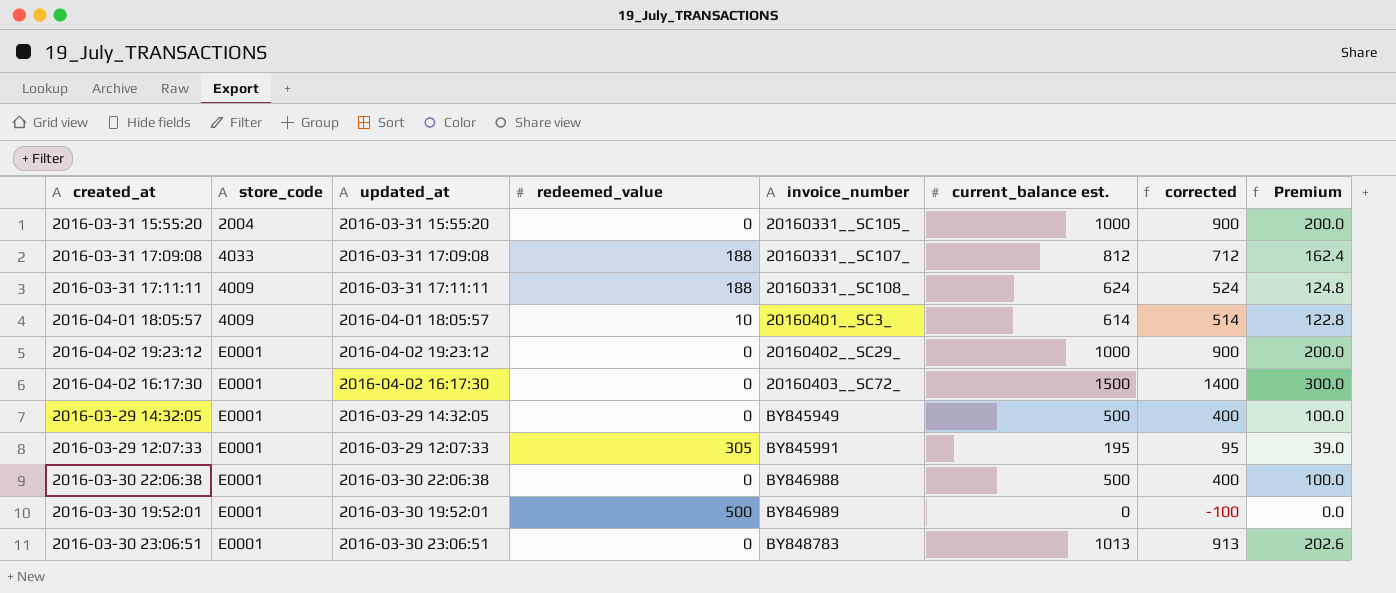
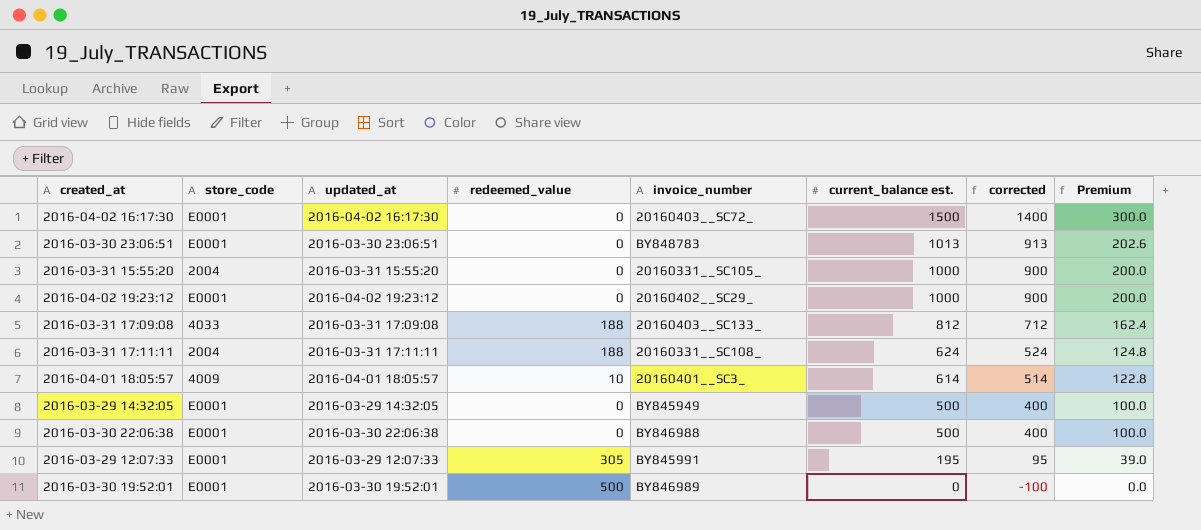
row order: invoice_number ascending -> current_balance est. descending
2016-03-31 17:09:08 | invoice_number: 20160331__SC107_ -> 20160403__SC133_
2016-03-31 17:11:11 | store_code: 4009 -> 2004

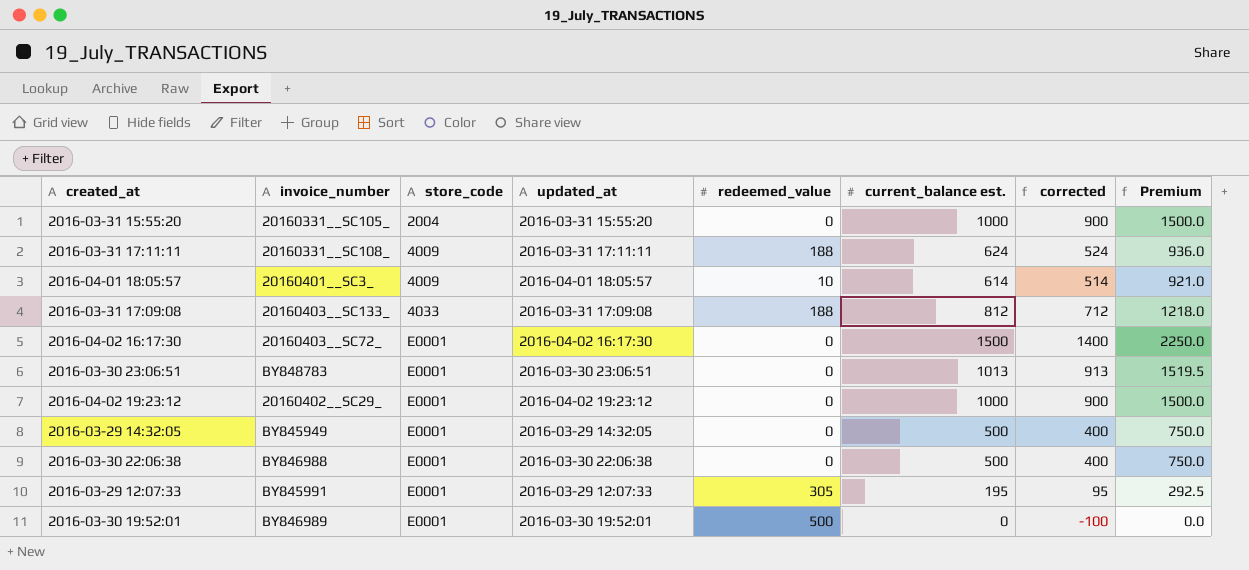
row order: current_balance est. descending -> store_code ascending
column invoice_number | position: 5 -> 2
column Premium | formula: [current_balance est.] * 0.2 -> [current_balance est.] * 1.5
2016-03-31 17:11:11 | store_code: 2004 -> 4009

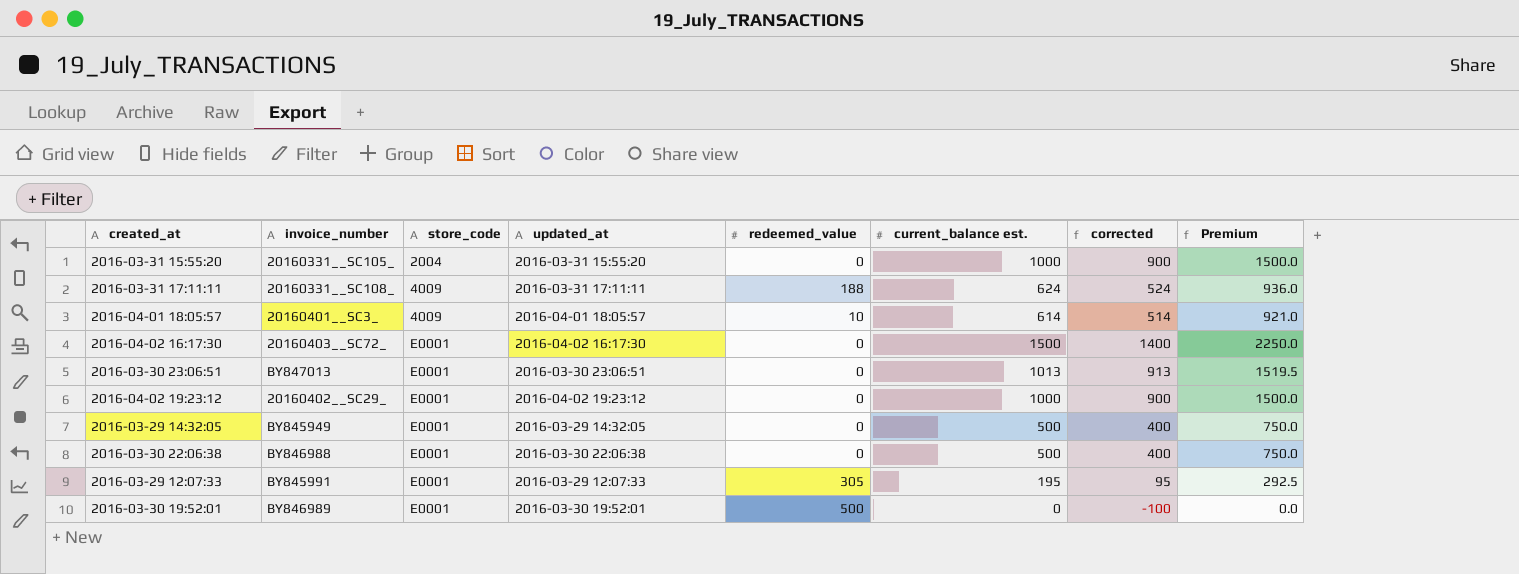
row 2016-03-31 17:09:08: 20160403__SC133_ | 4033 | 2016-03-31 17:09:08 | 188 | 812 | 712 | 1218.0 -> none
2016-03-30 23:06:51 | invoice_number: BY848783 -> BY847013

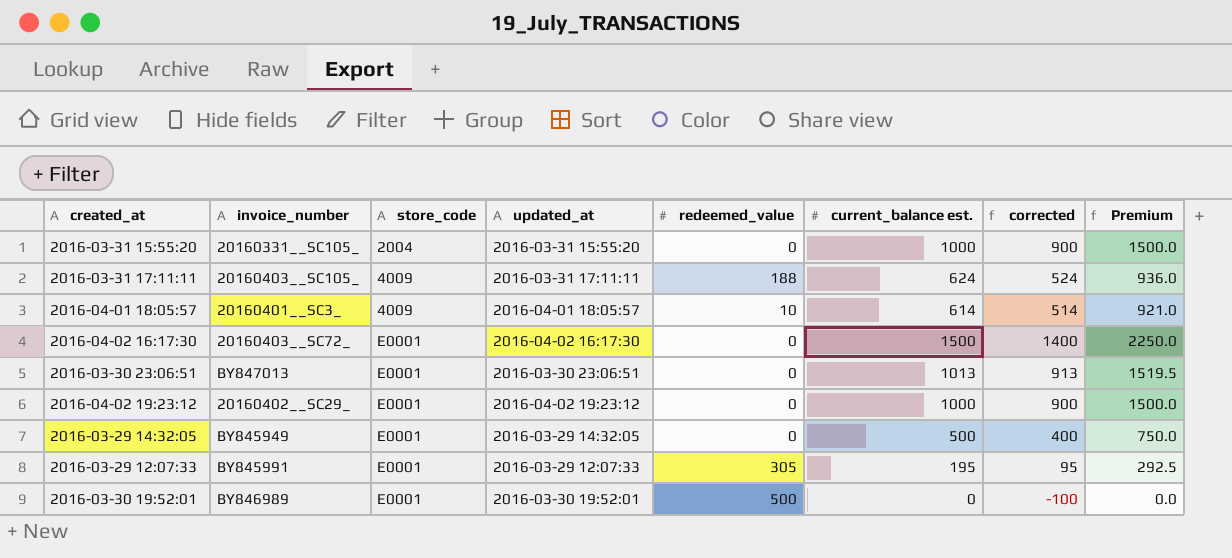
row 2016-03-30 22:06:38: BY846988 | E0001 | 2016-03-30 22:06:38 | 0 | 500 | 400 | 750.0 -> none
2016-03-31 17:11:11 | invoice_number: 20160331__SC108_ -> 20160403__SC105_

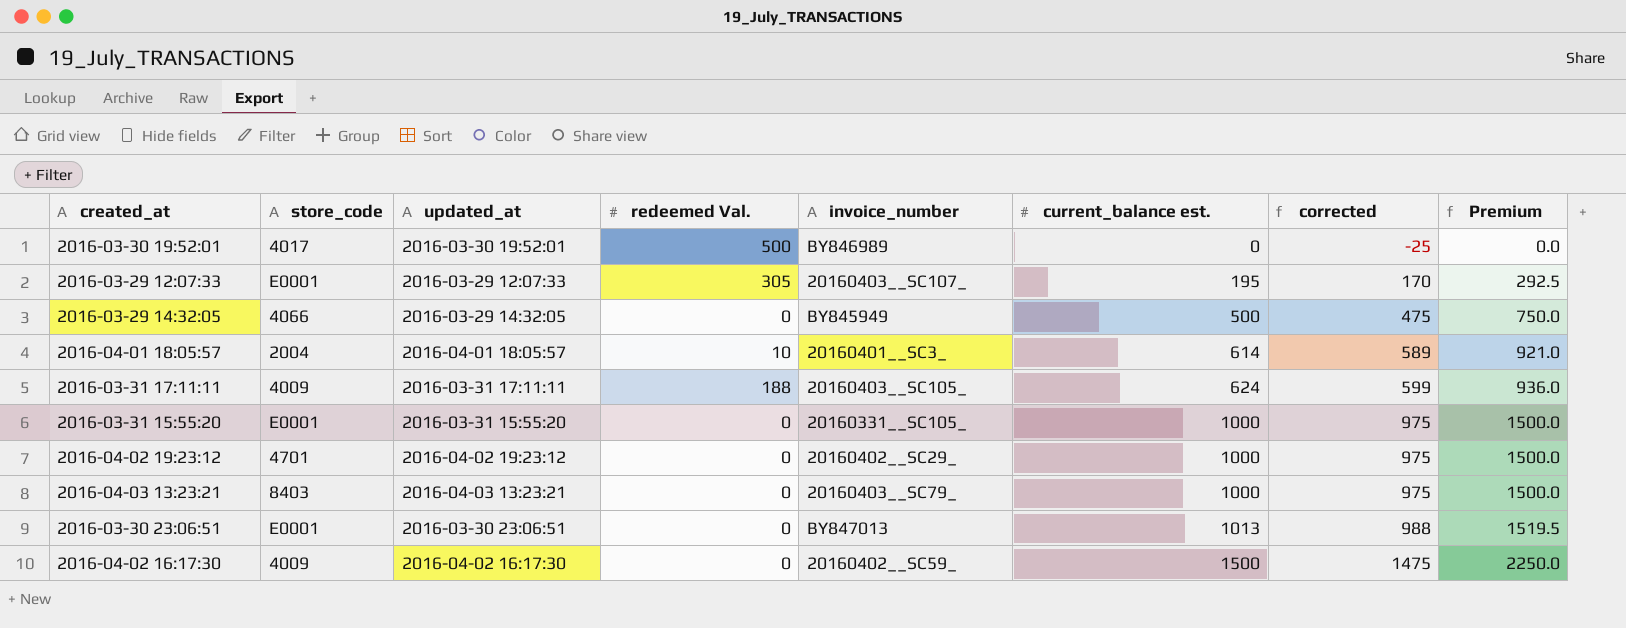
row order: store_code ascending -> current_balance est. ascending
column name: redeemed_value -> redeemed Val.
column invoice_number | position: 2 -> 5
column corrected | formula: [current_balance est.] - 100 -> [current_balance est.] - 25
2016-03-30 19:52:01 | store_code: E0001 -> 4017
2016-03-29 12:07:33 | invoice_number: BY845991 -> 20160403__SC107_
2016-03-29 14:32:05 | store_code: E0001 -> 4066
2016-04-01 18:05:57 | store_code: 4009 -> 2004
2016-03-31 15:55:20 | store_code: 2004 -> E0001
2016-04-02 19:23:12 | store_code: E0001 -> 4701
row 2016-04-03 13:23:21: none -> 8403 | 2016-04-03 13:23:21 | 0 | 20160403__SC79_ | 1000 | 975 | 1500.0
2016-04-02 16:17:30 | store_code: E0001 -> 4009
2016-04-02 16:17:30 | invoice_number: 20160403__SC72_ -> 20160402__SC59_

